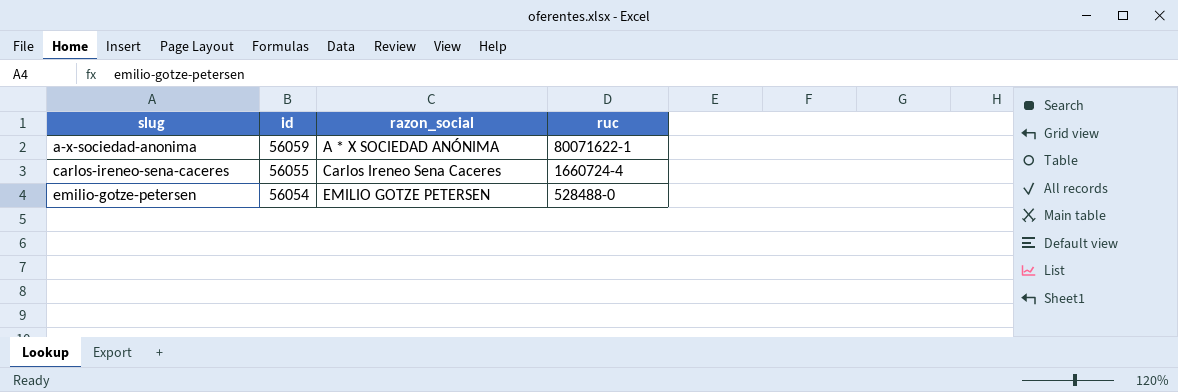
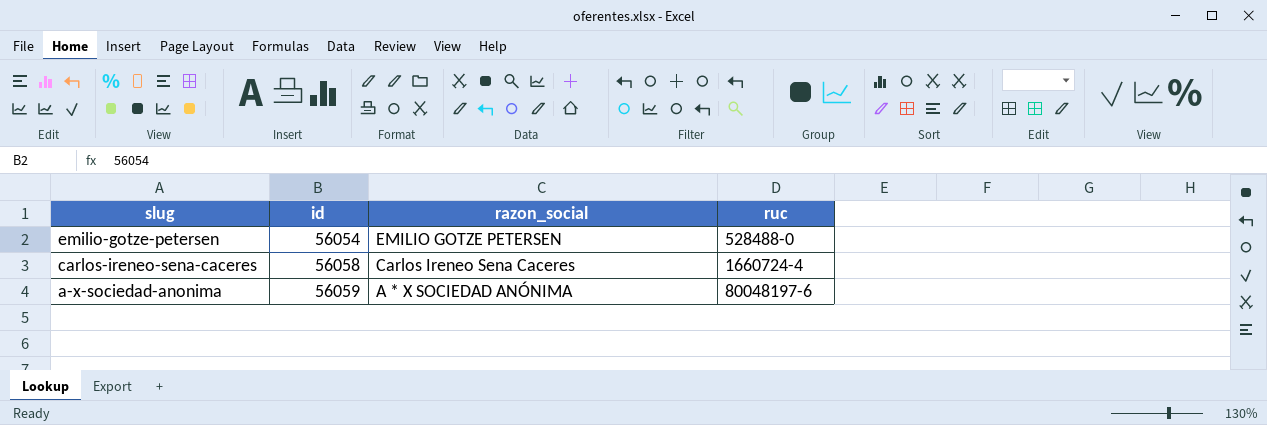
row order: slug ascending -> slug descending
carlos-ireneo-sena-caceres | id: 56055 -> 56058
a-x-sociedad-anonima | ruc: 80071622-1 -> 80048197-6

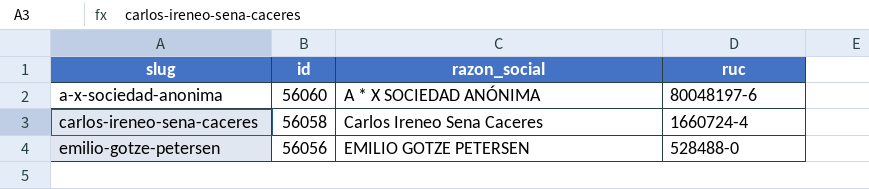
row order: slug descending -> slug ascending
a-x-sociedad-anonima | id: 56059 -> 56060
emilio-gotze-petersen | id: 56054 -> 56056

